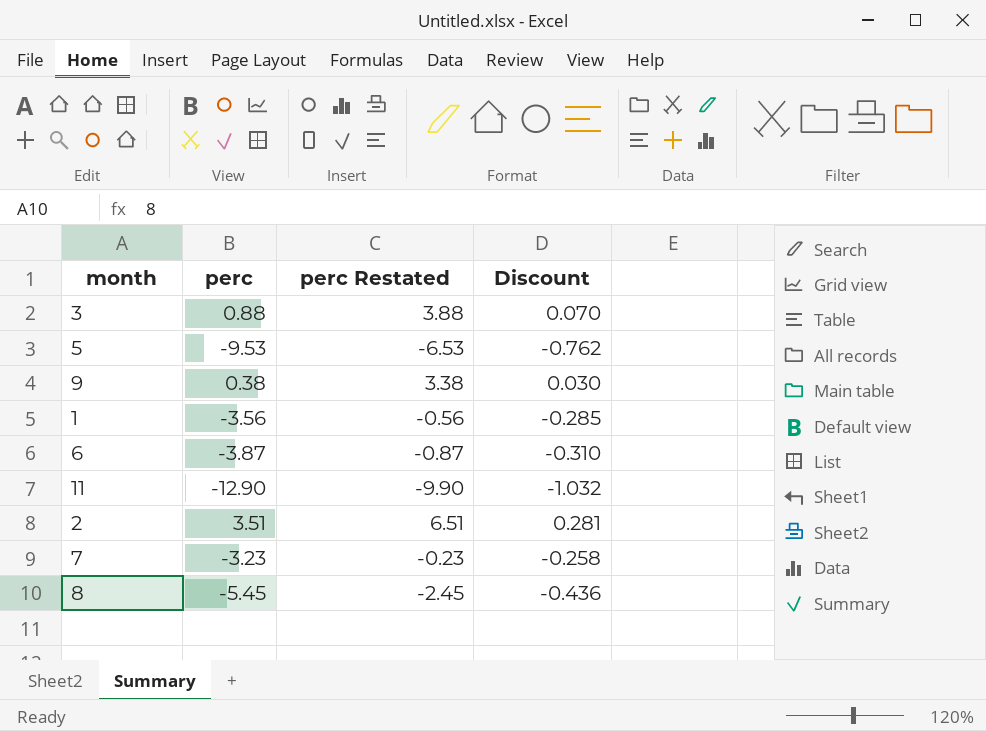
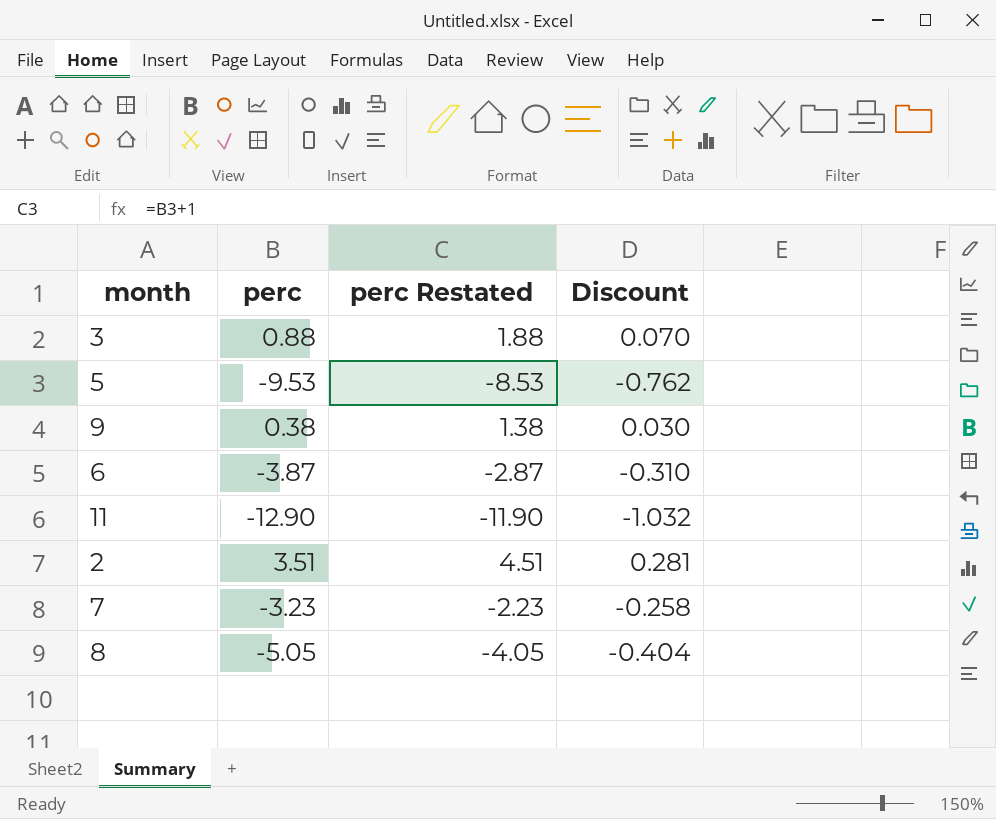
column perc Restated | formula: [perc] + 3 -> [perc] + 1
row 1: -3.56 | -0.56 | -0.285 -> none
8 | perc: -5.45 -> -5.05
8 | Discount: -0.436 -> -0.404

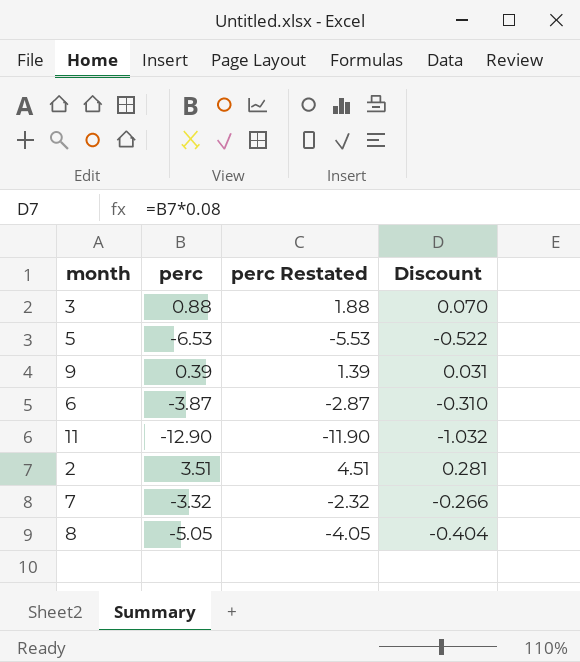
5 | perc: -9.53 -> -6.53
5 | perc Restated: -8.53 -> -5.53
5 | Discount: -0.762 -> -0.522
9 | perc: 0.38 -> 0.39
9 | perc Restated: 1.38 -> 1.39
9 | Discount: 0.030 -> 0.031
7 | perc: -3.23 -> -3.32
7 | perc Restated: -2.23 -> -2.32
7 | Discount: -0.258 -> -0.266

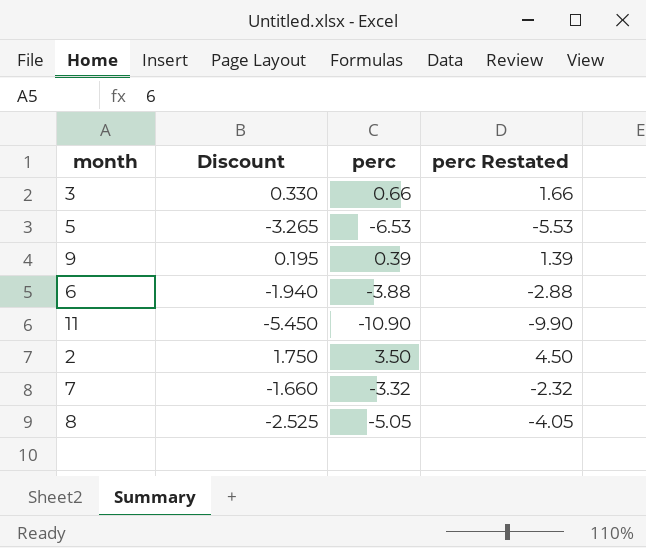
column Discount | formula: [perc] * 0.08 -> [perc] * 0.5
column Discount | position: 4 -> 2
3 | perc: 0.88 -> 0.66
3 | perc Restated: 1.88 -> 1.66
6 | perc: -3.87 -> -3.88
6 | perc Restated: -2.87 -> -2.88
11 | perc: -12.90 -> -10.90
11 | perc Restated: -11.90 -> -9.90
2 | perc: 3.51 -> 3.50
2 | perc Restated: 4.51 -> 4.50

